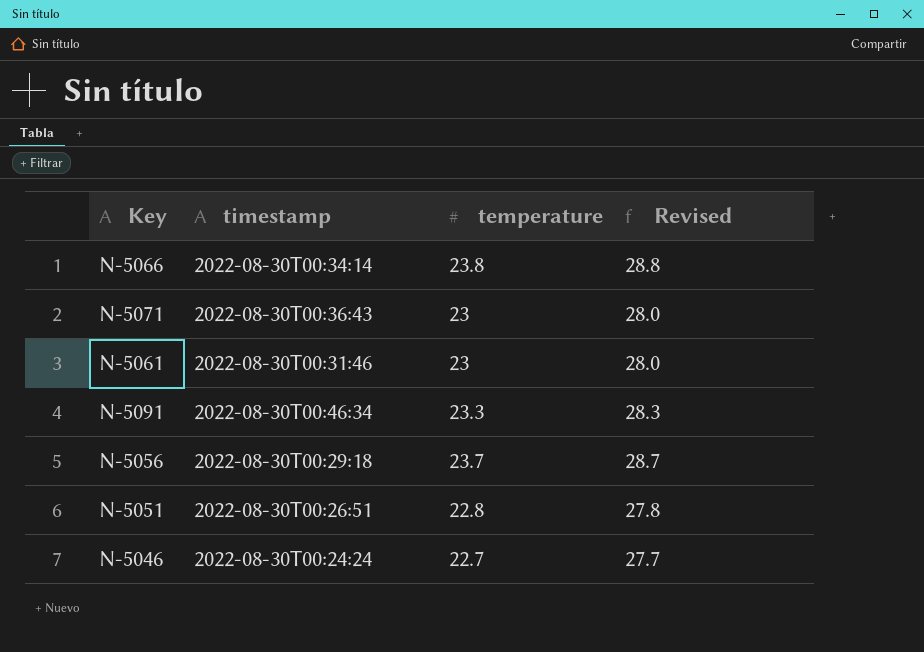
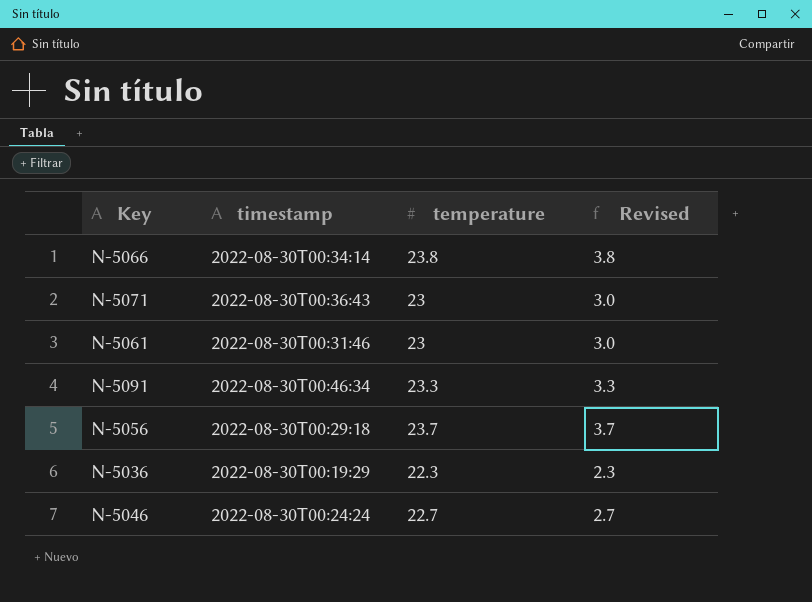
column Revised | formula: [temperature] + 5 -> [temperature] - 20
row N-5051: 2022-08-30T00:26:51 | 22.8 | 27.8 -> none
row N-5036: none -> 2022-08-30T00:19:29 | 22.3 | 2.3

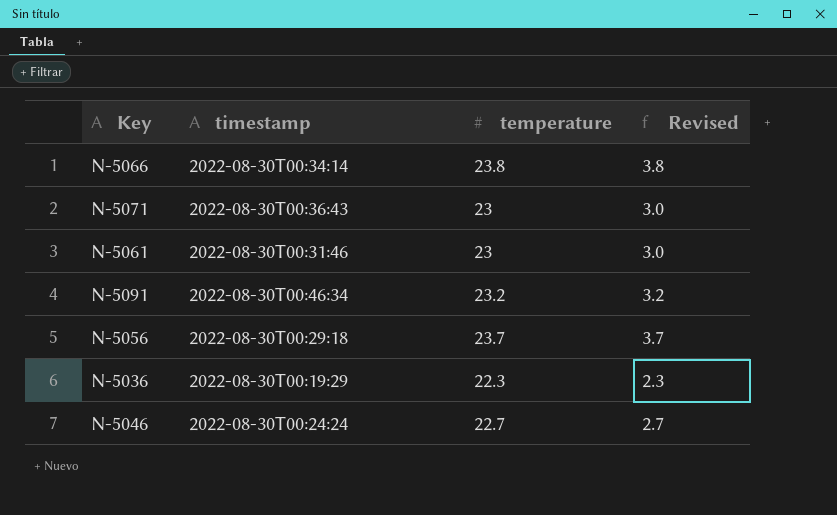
N-5091 | temperature: 23.3 -> 23.2
N-5091 | Revised: 3.3 -> 3.2

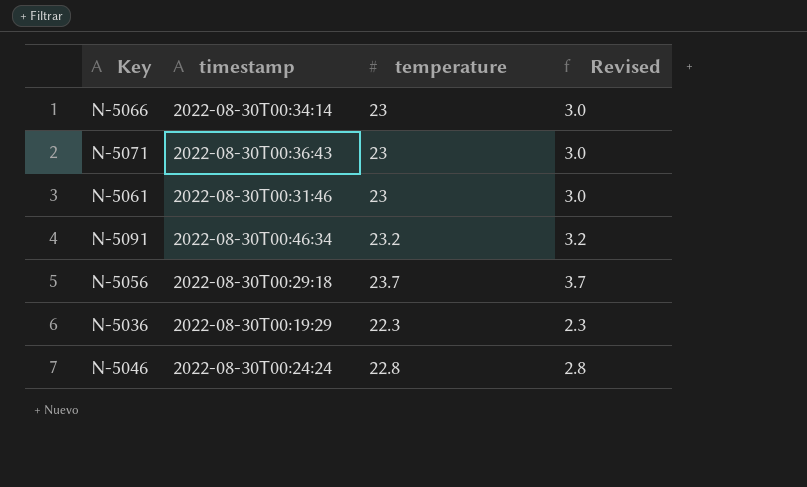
N-5066 | temperature: 23.8 -> 23
N-5066 | Revised: 3.8 -> 3.0
N-5046 | temperature: 22.7 -> 22.8
N-5046 | Revised: 2.7 -> 2.8

